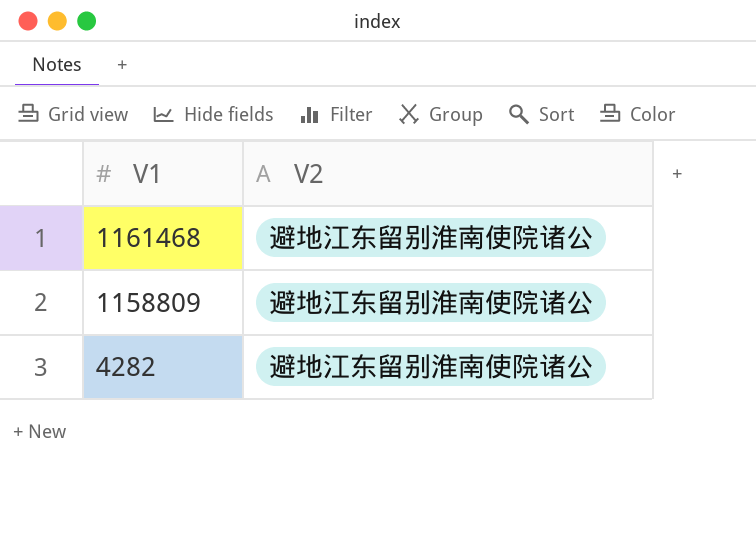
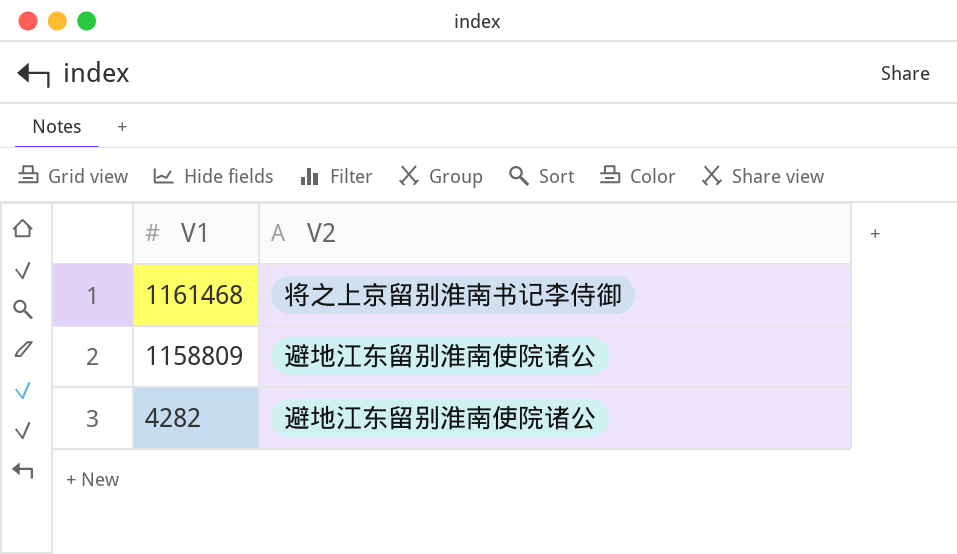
1161468 | V2: 避地江东留别淮南使院诸公 -> 将之上京留别淮南书记李侍御

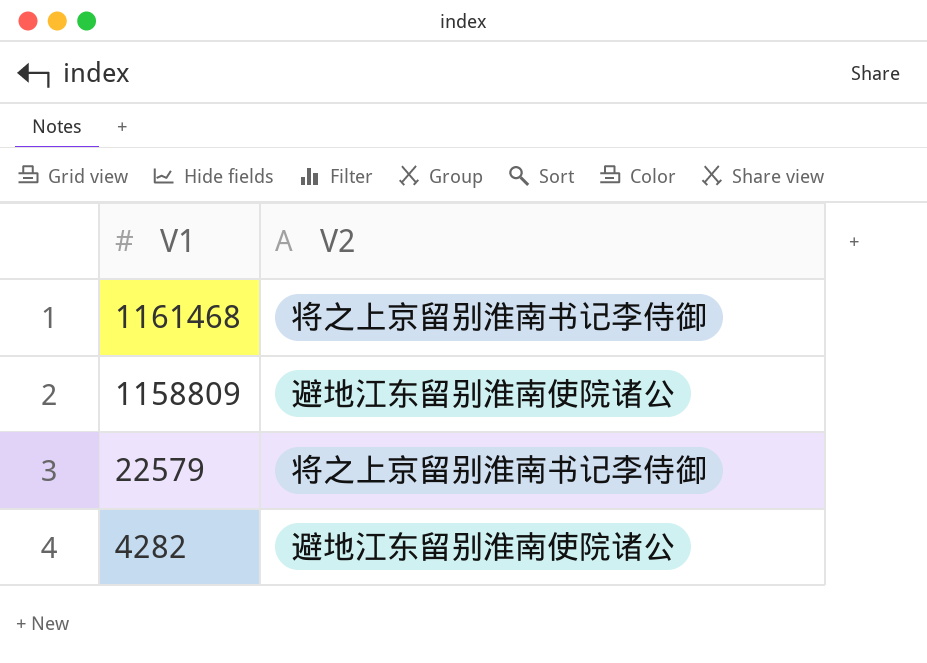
row 22579: none -> 将之上京留别淮南书记李侍御

